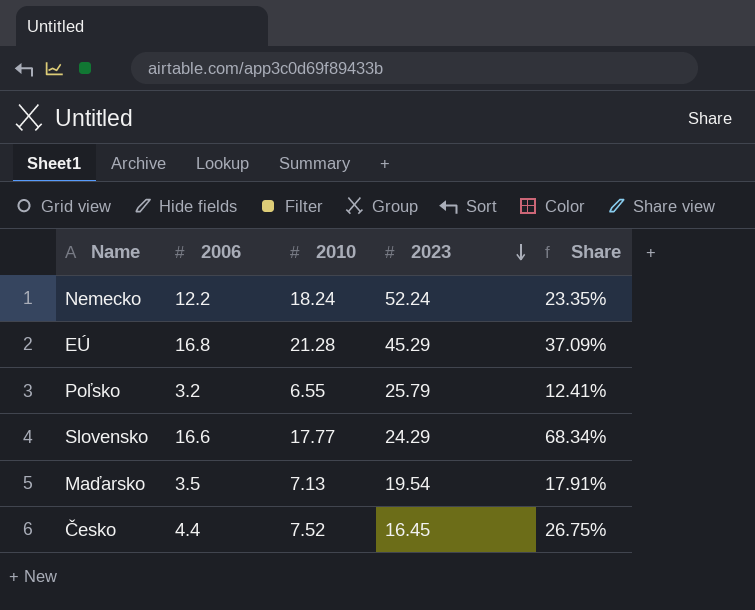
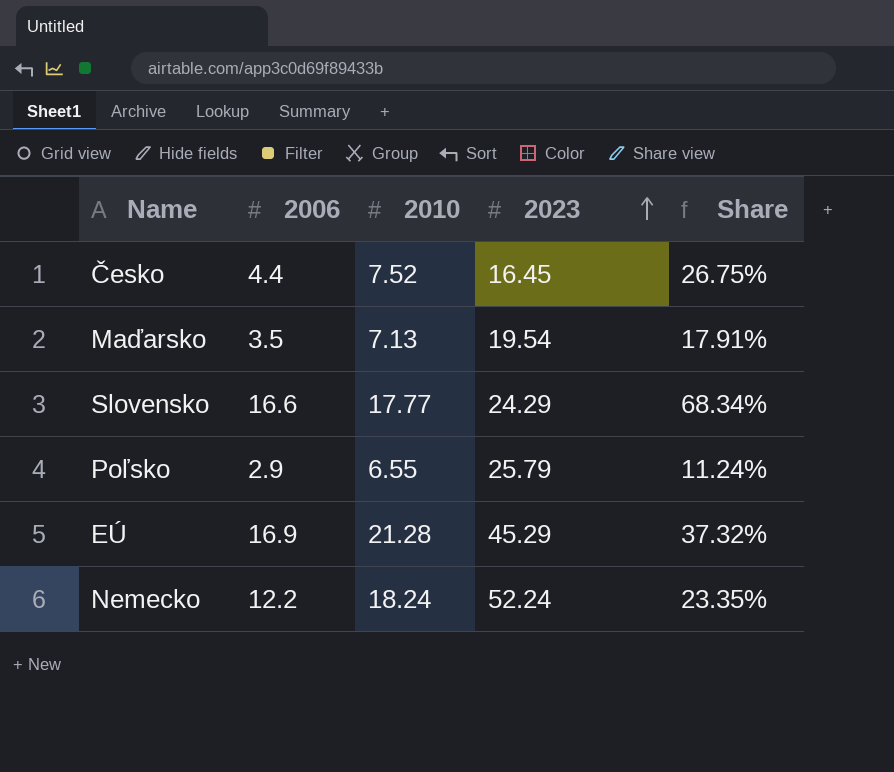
row order: 2023 descending -> 2023 ascending
Poľsko | 2006: 3.2 -> 2.9
Poľsko | Share: 12.41% -> 11.24%
EÚ | 2006: 16.8 -> 16.9
EÚ | Share: 37.09% -> 37.32%

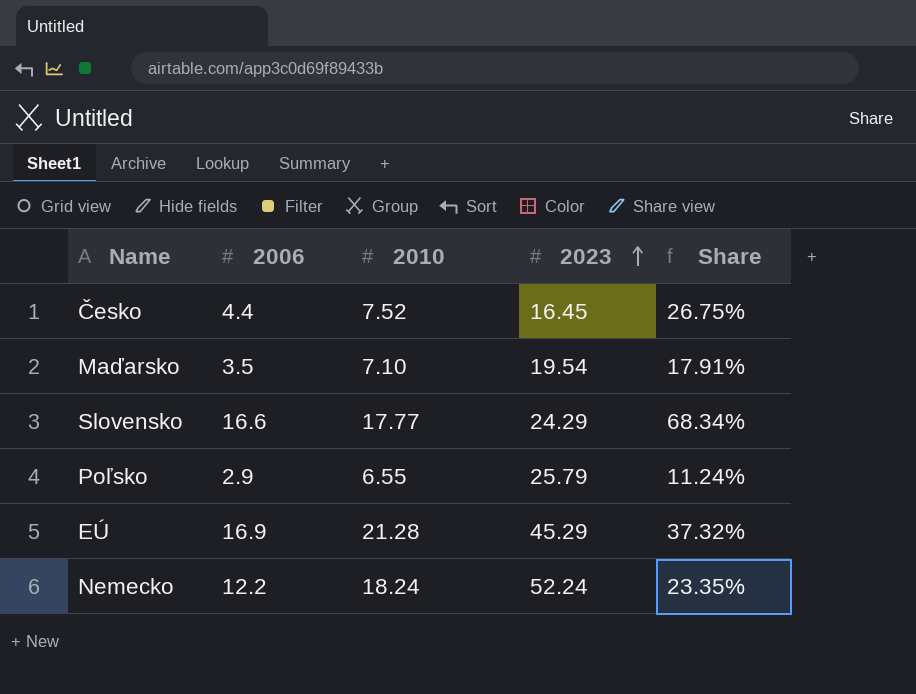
Maďarsko | 2010: 7.13 -> 7.10

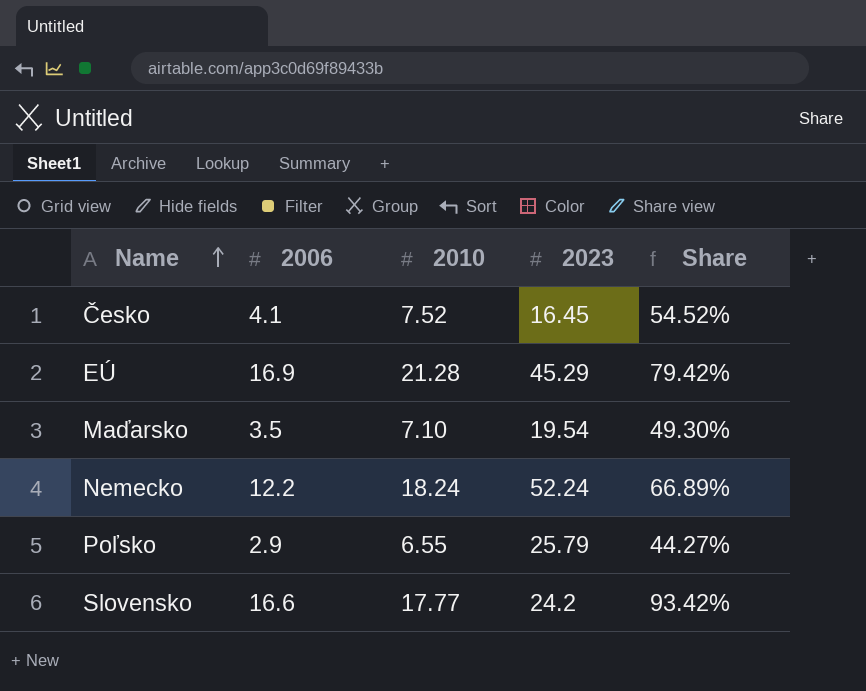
row order: 2023 ascending -> Name ascending
column Share | formula: [2006] / [2023] -> [2006] / [2010]
Česko | 2006: 4.4 -> 4.1
Slovensko | 2023: 24.29 -> 24.2

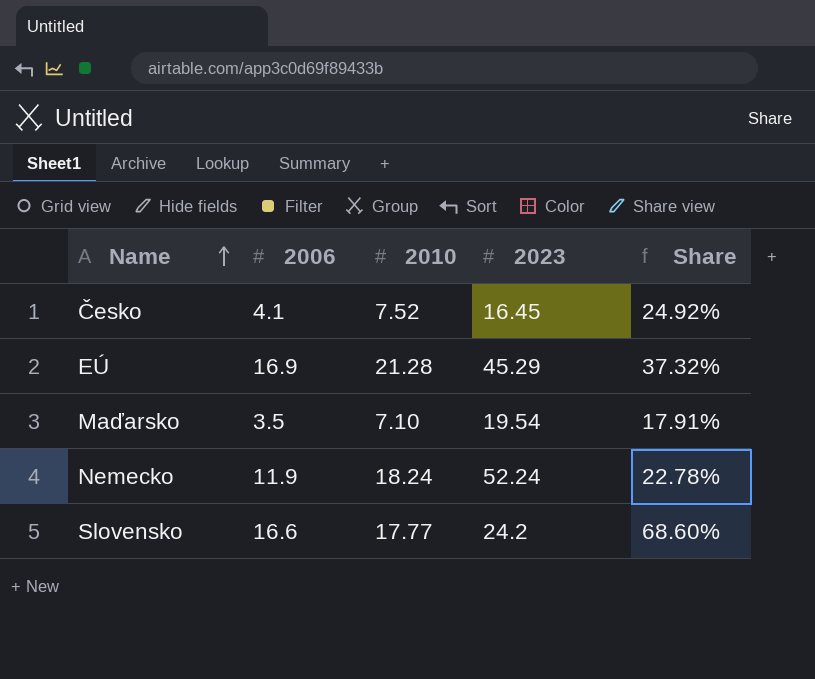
column Share | formula: [2006] / [2010] -> [2006] / [2023]
row Poľsko: 2.9 | 6.55 | 25.79 | 44.27% -> none
Nemecko | 2006: 12.2 -> 11.9

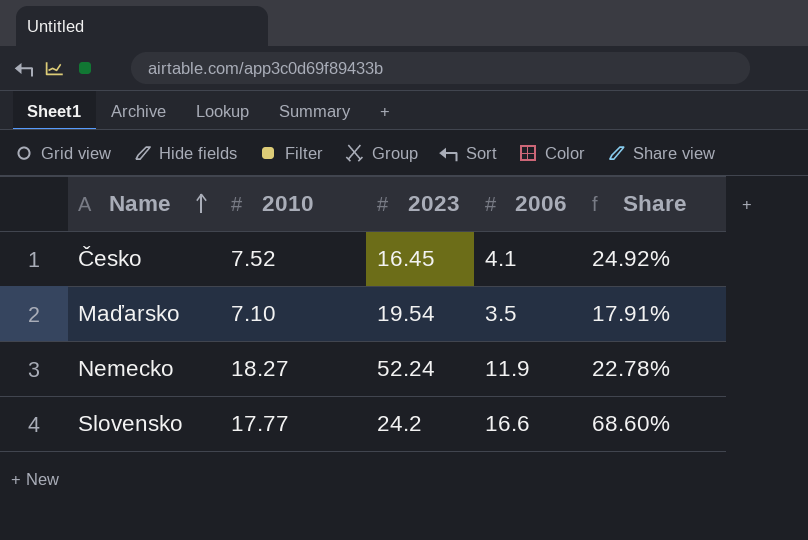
column 2006 | position: 2 -> 4
row EÚ: 16.9 | 21.28 | 45.29 | 37.32% -> none
Nemecko | 2010: 18.24 -> 18.27

